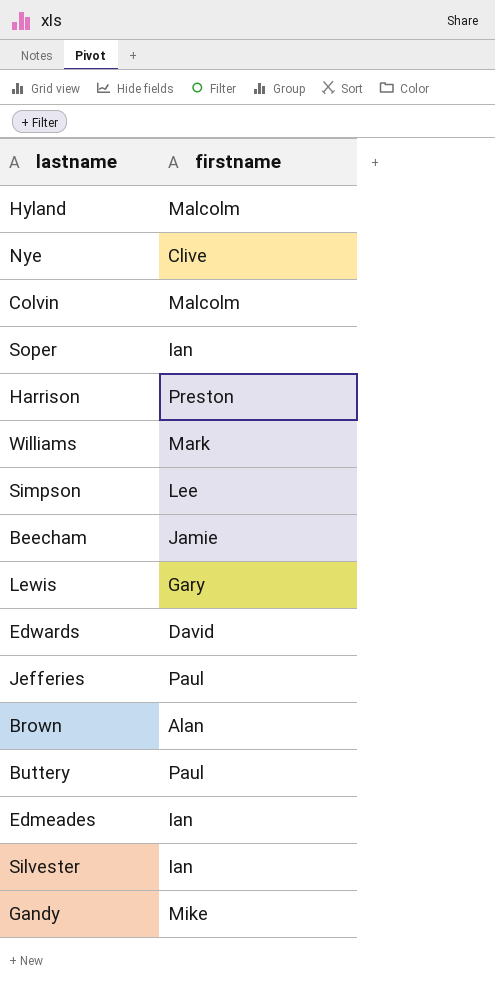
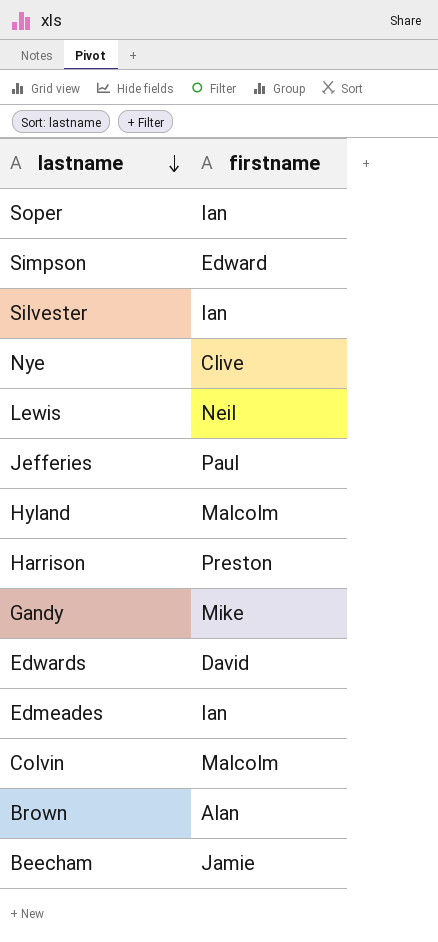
row order: none -> lastname descending
row Williams: Mark -> none
row Buttery: Paul -> none
Simpson | firstname: Lee -> Edward
Lewis | firstname: Gary -> Neil

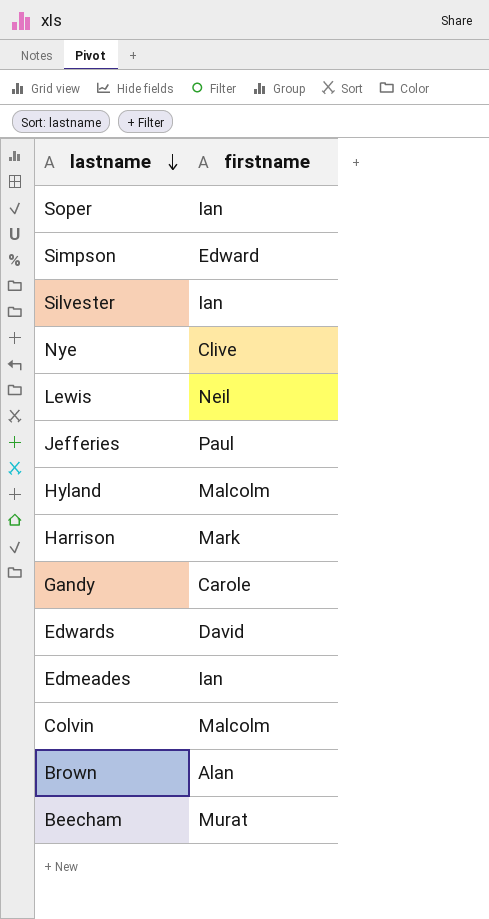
Harrison | firstname: Preston -> Mark
Gandy | firstname: Mike -> Carole
Beecham | firstname: Jamie -> Murat

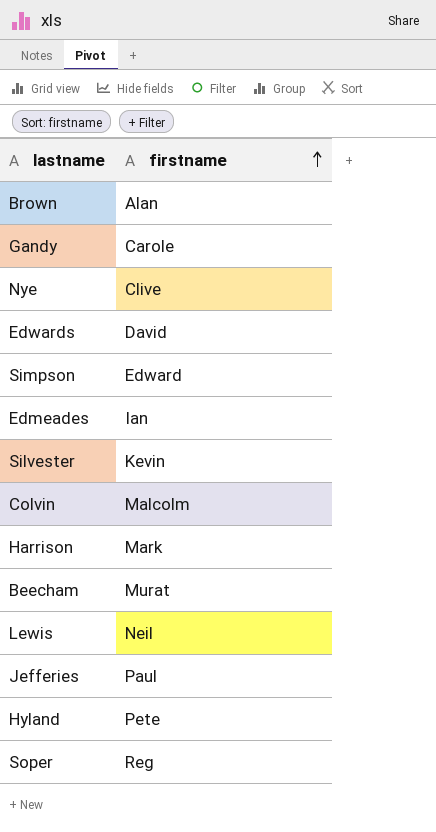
row order: lastname descending -> firstname ascending
Silvester | firstname: Ian -> Kevin
Hyland | firstname: Malcolm -> Pete
Soper | firstname: Ian -> Reg

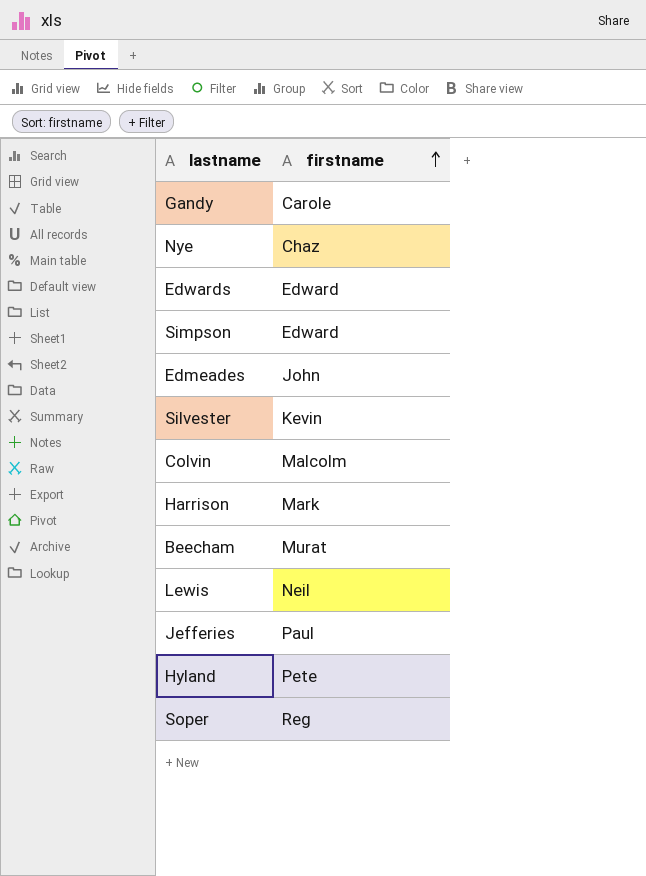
row Brown: Alan -> none
Nye | firstname: Clive -> Chaz
Edwards | firstname: David -> Edward
Edmeades | firstname: Ian -> John

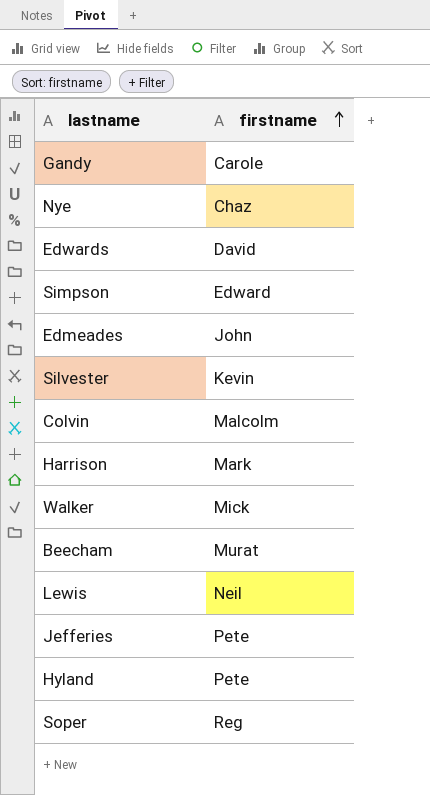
Edwards | firstname: Edward -> David
row Walker: none -> Mick
Jefferies | firstname: Paul -> Pete

